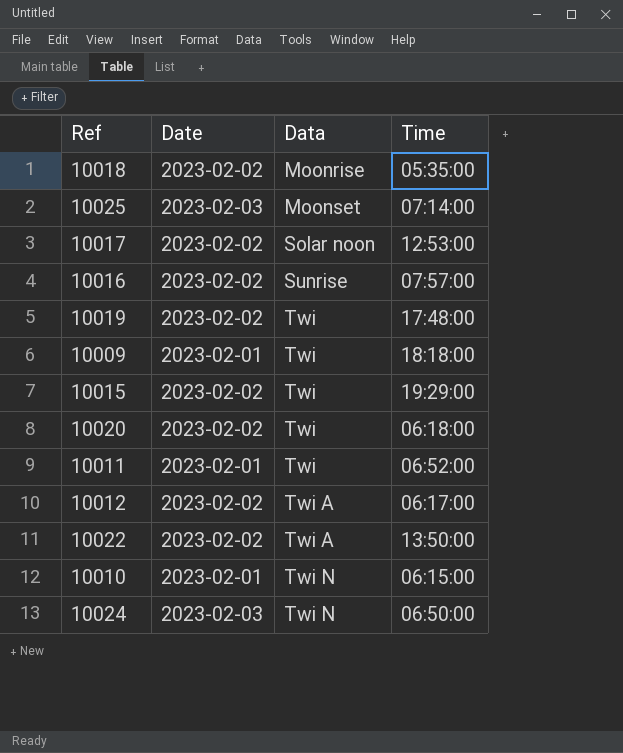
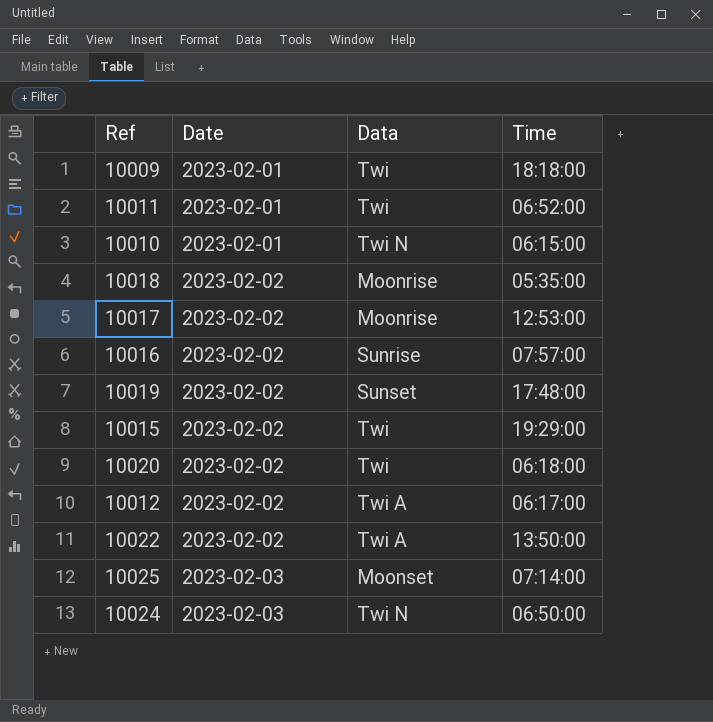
row order: Data ascending -> Date ascending
10017 | Data: Solar noon -> Moonrise
10019 | Data: Twi -> Sunset

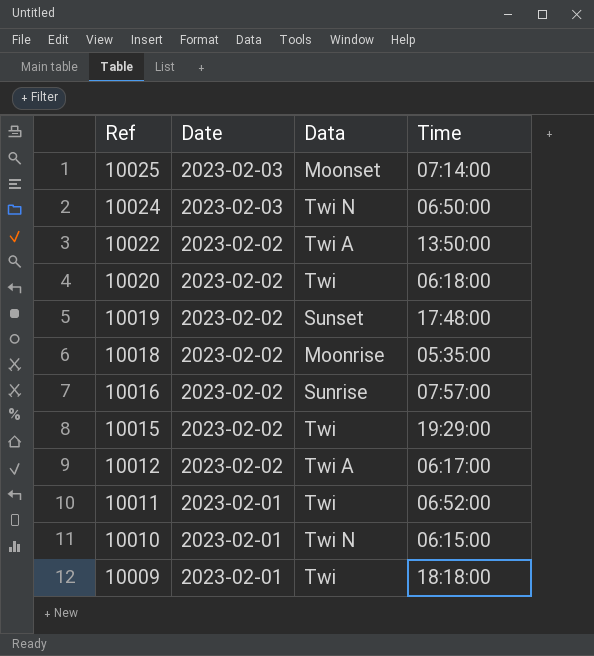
row order: Date ascending -> Ref descending
row 10017: 2023-02-02 | Moonrise | 12:53:00 -> none

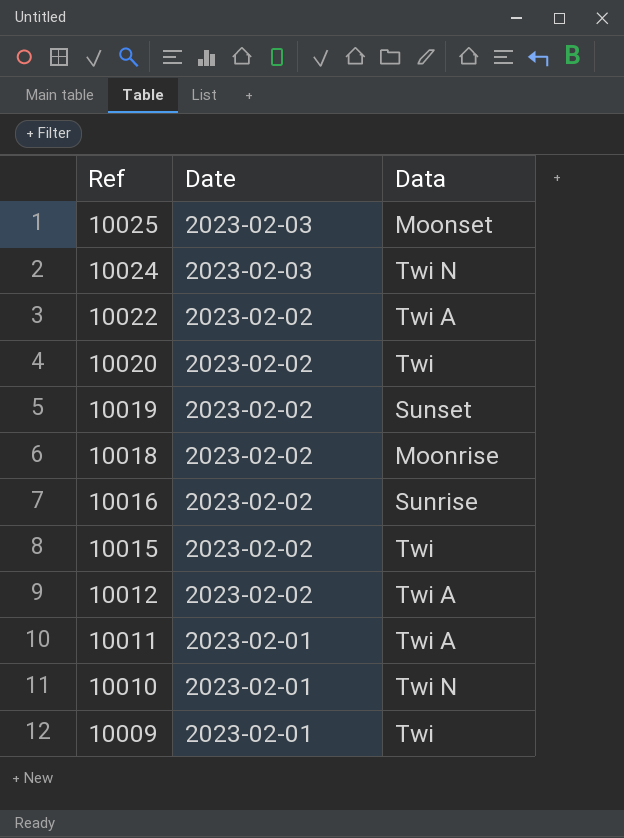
column Time | position: 4 -> none
10011 | Data: Twi -> Twi A

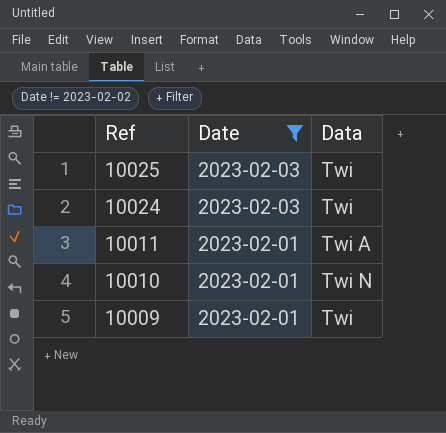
filter: none -> Date != 2023-02-02
10025 | Data: Moonset -> Twi
10024 | Data: Twi N -> Twi

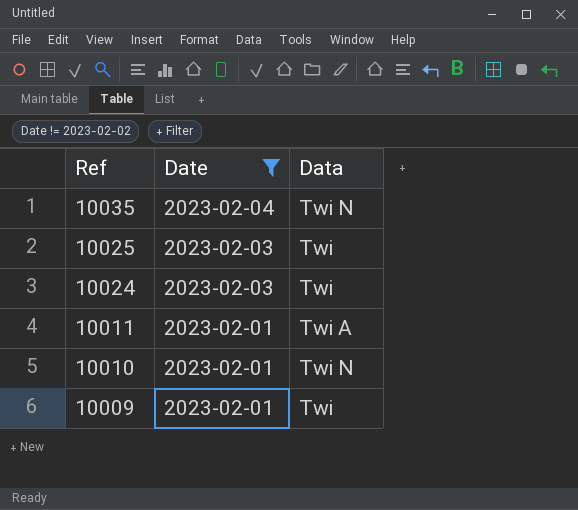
row 10035: none -> 2023-02-04 | Twi N

